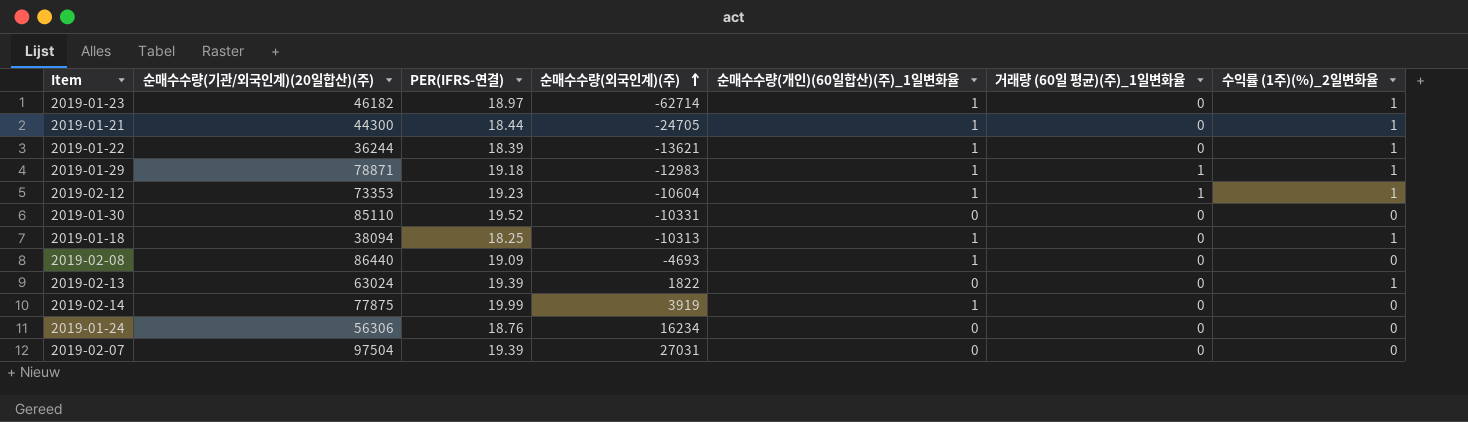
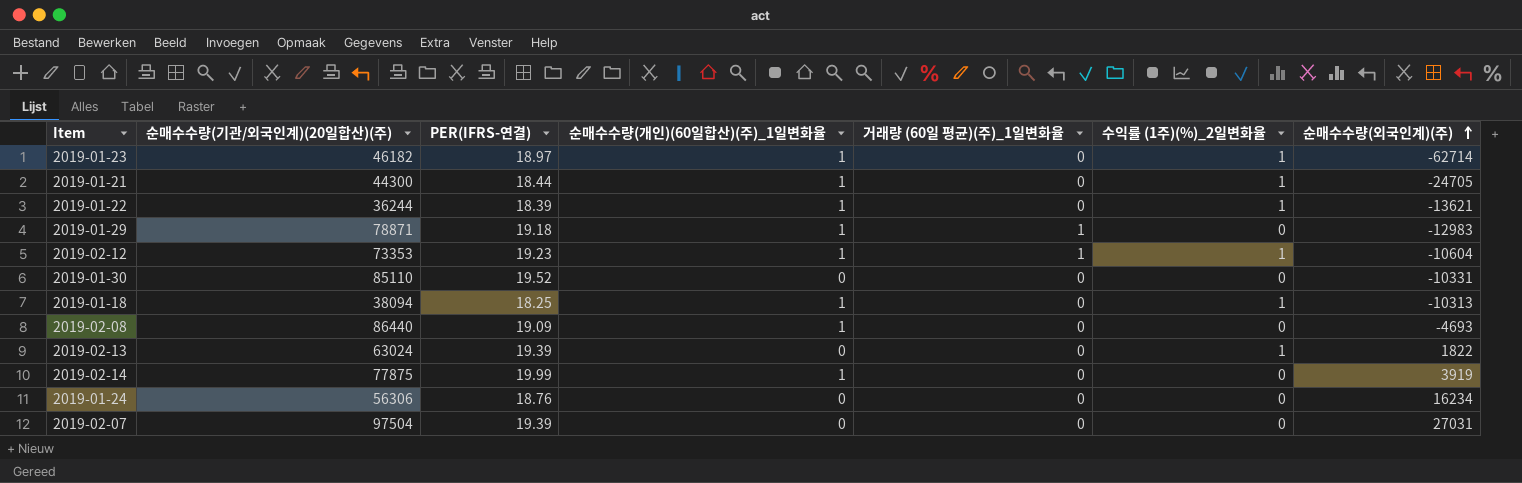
column 순매수수량(외국인계)(주) | position: 4 -> 7
2019-01-29 | 수익률 (1주)(%)_2일변화율: 1 -> 0

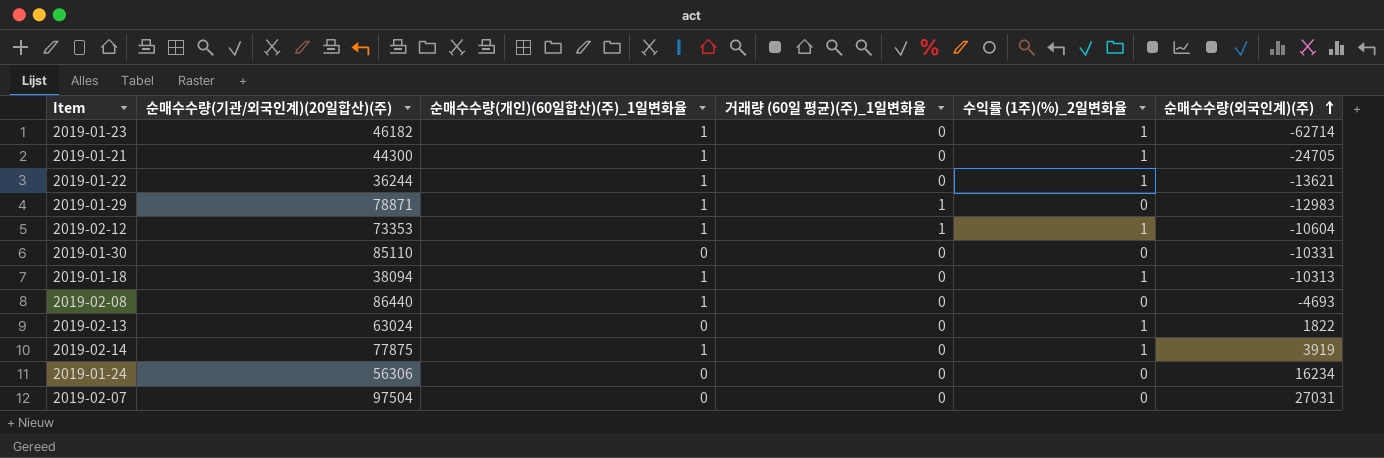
column PER(IFRS-연결) | position: 3 -> none
2019-02-14 | 수익률 (1주)(%)_2일변화율: 0 -> 1

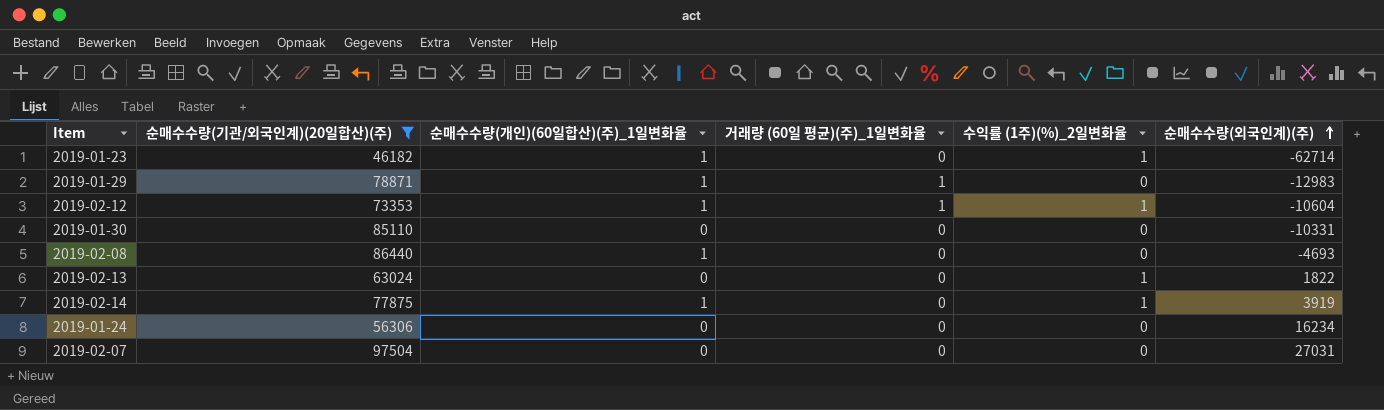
filter: none -> 순매수수량(기관/외국인계)(20일합산)(주) >= 46182

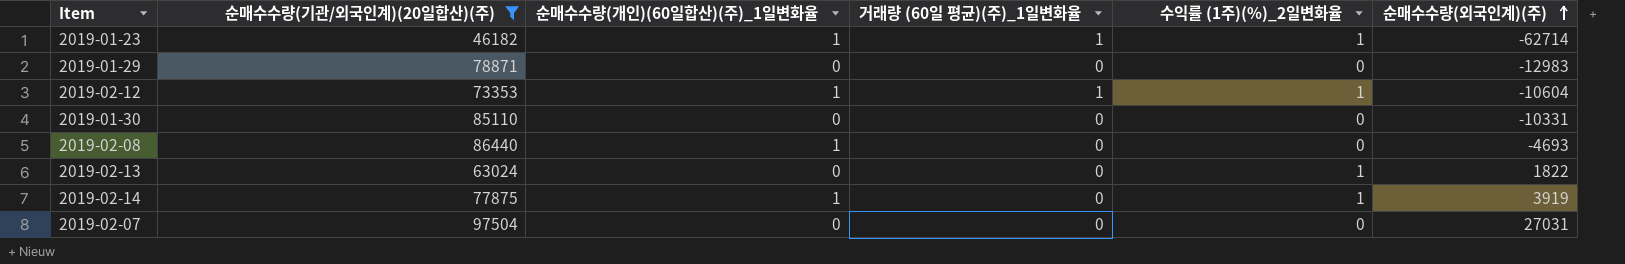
row 2019-01-24: 56306 | 0 | 0 | 0 | 16234 -> none
2019-01-23 | 거래량 (60일 평균)(주)_1일변화율: 0 -> 1
2019-01-29 | 순매수수량(개인)(60일합산)(주)_1일변화율: 1 -> 0
2019-01-29 | 거래량 (60일 평균)(주)_1일변화율: 1 -> 0

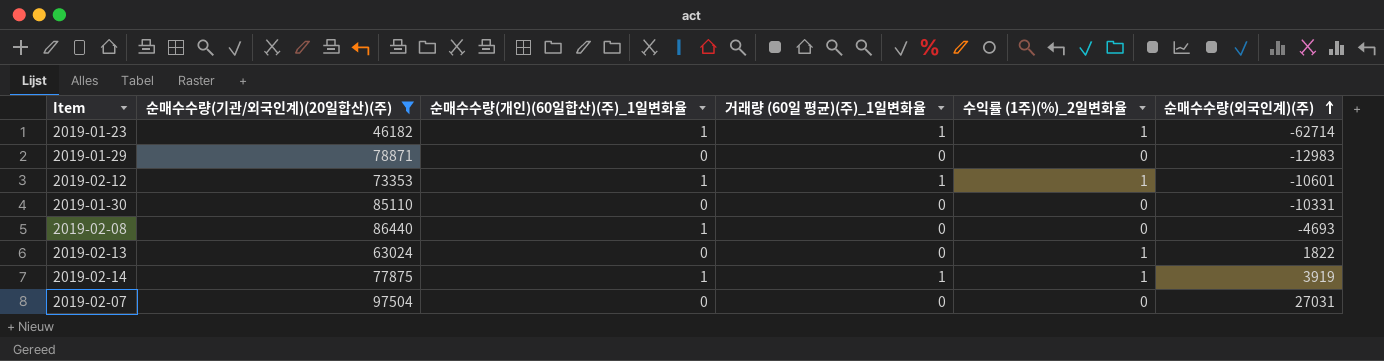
2019-02-12 | 순매수수량(외국인계)(주): -10604 -> -10601
2019-02-14 | 거래량 (60일 평균)(주)_1일변화율: 0 -> 1

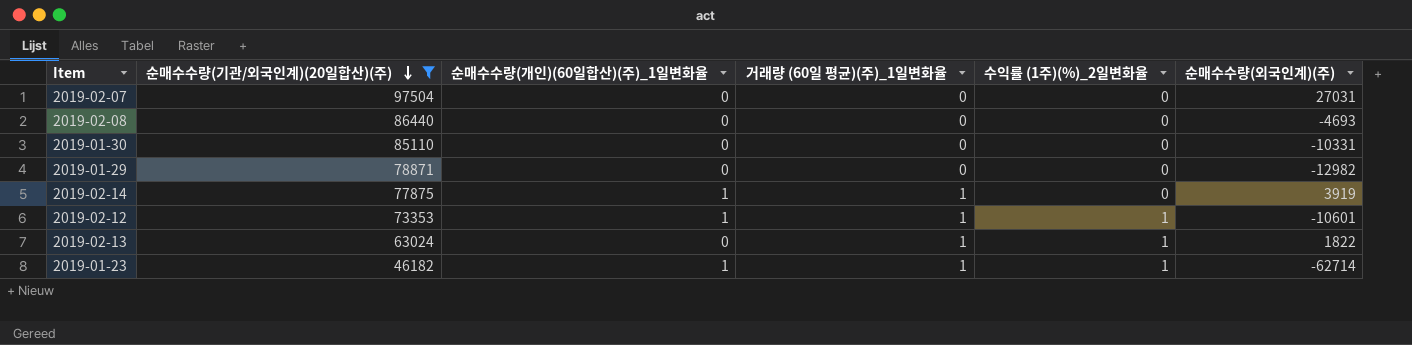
row order: 순매수수량(외국인계)(주) ascending -> 순매수수량(기관/외국인계)(20일합산)(주) descending
2019-02-08 | 순매수수량(개인)(60일합산)(주)_1일변화율: 1 -> 0
2019-01-29 | 순매수수량(외국인계)(주): -12983 -> -12982
2019-02-14 | 수익률 (1주)(%)_2일변화율: 1 -> 0
2019-02-13 | 거래량 (60일 평균)(주)_1일변화율: 0 -> 1

